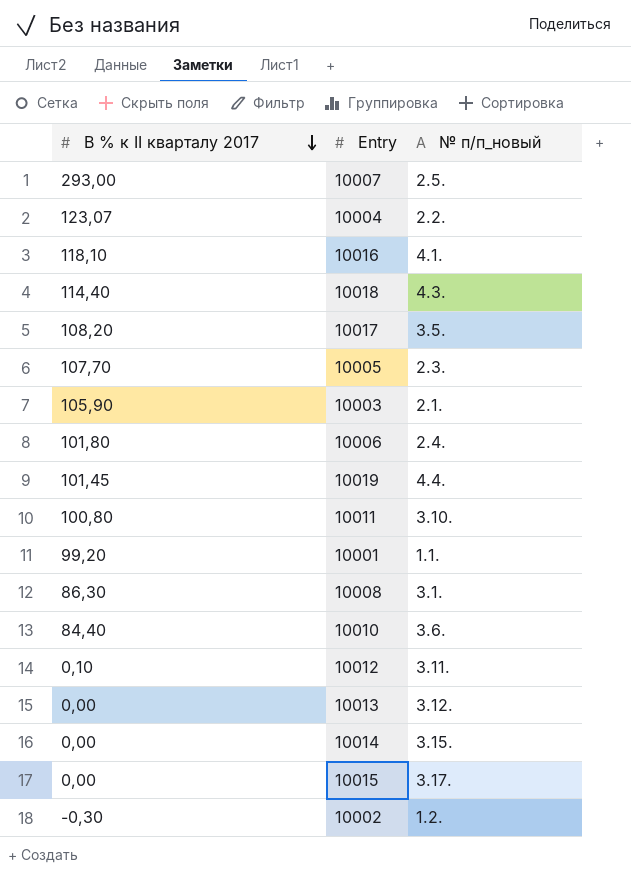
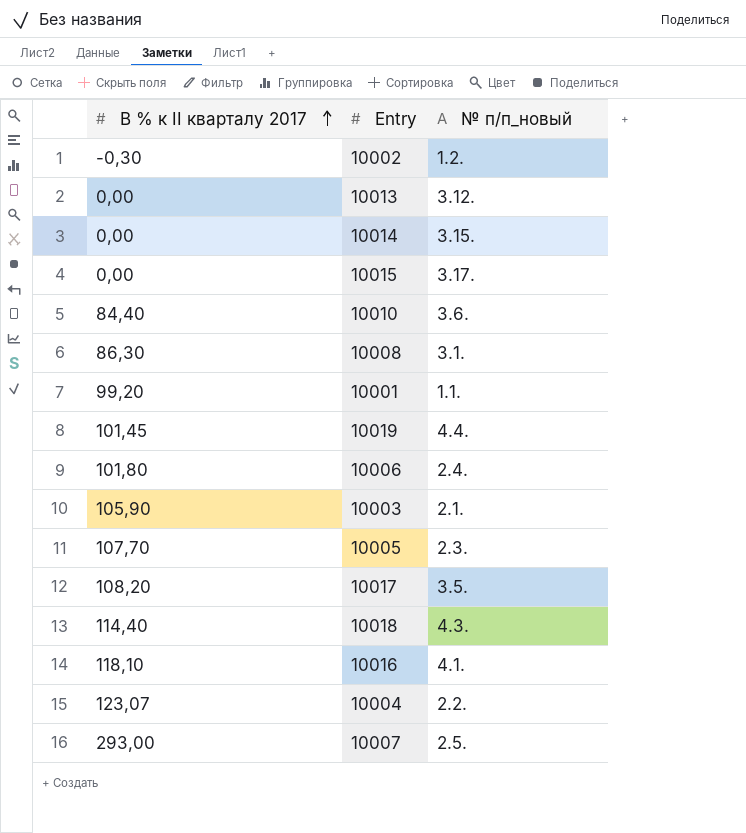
row order: В % к II кварталу 2017 descending -> В % к II кварталу 2017 ascending
row 10011: 100,80 | 3.10. -> none
row 10012: 0,10 | 3.11. -> none

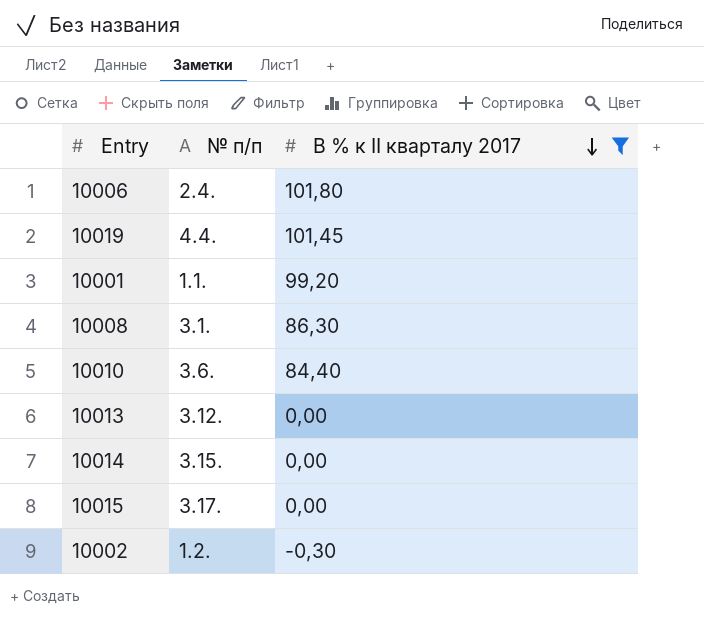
filter: none -> В % к II кварталу 2017 <= 101,80
row order: В % к II кварталу 2017 ascending -> В % к II кварталу 2017 descending
column name: № п/п_новый -> № п/п
column В % к II кварталу 2017 | position: 1 -> 3

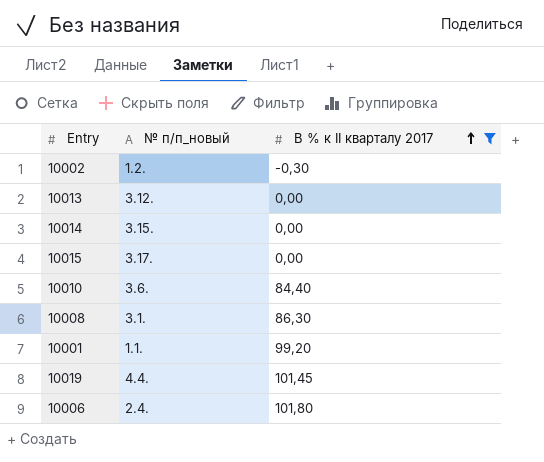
row order: В % к II кварталу 2017 descending -> В % к II кварталу 2017 ascending
column name: № п/п -> № п/п_новый

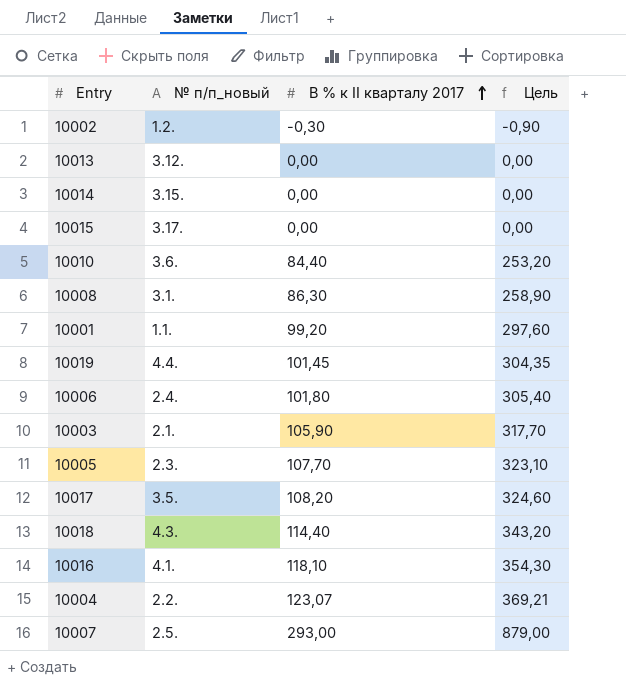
filter: В % к II кварталу 2017 <= 101,80 -> none
column Цель | formula: none -> [В % к II кварталу 2017] * 3

